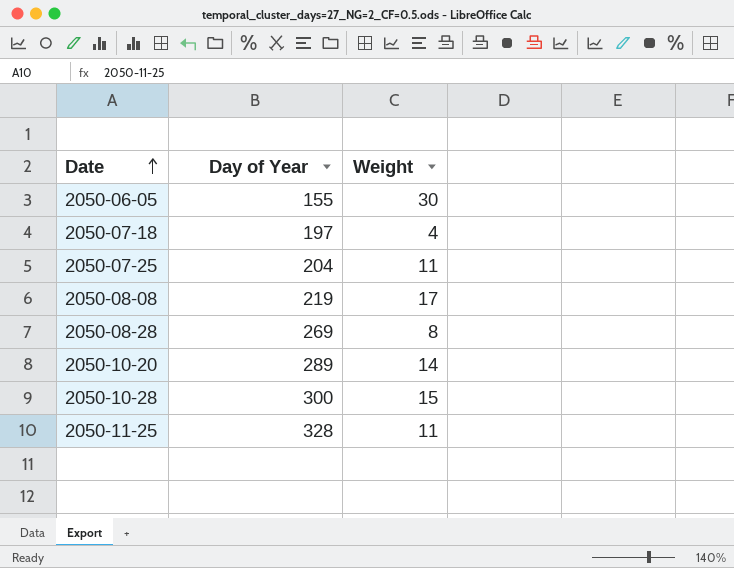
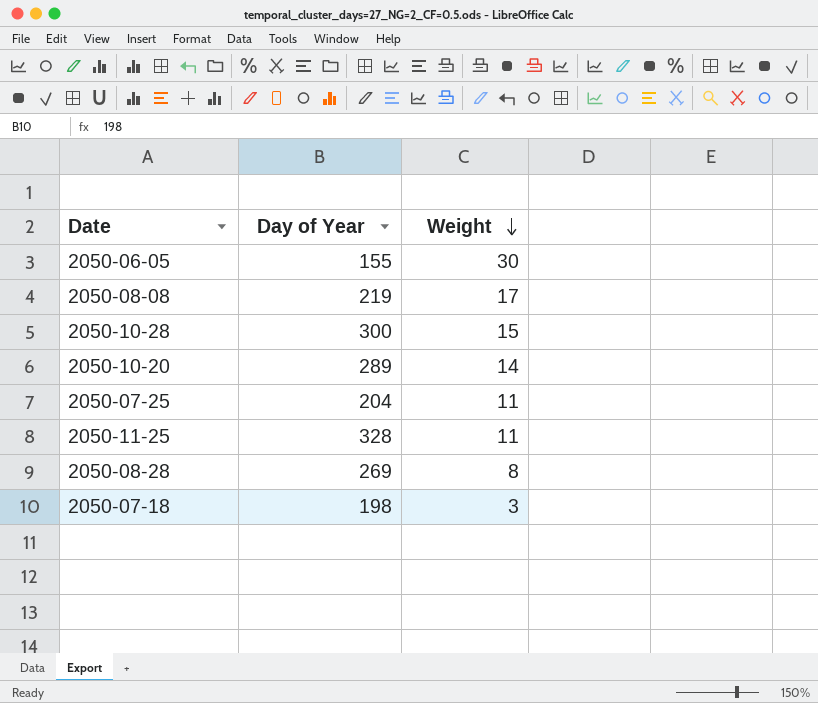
row order: Date ascending -> Weight descending
2050-07-18 | Day of Year: 197 -> 198
2050-07-18 | Weight: 4 -> 3

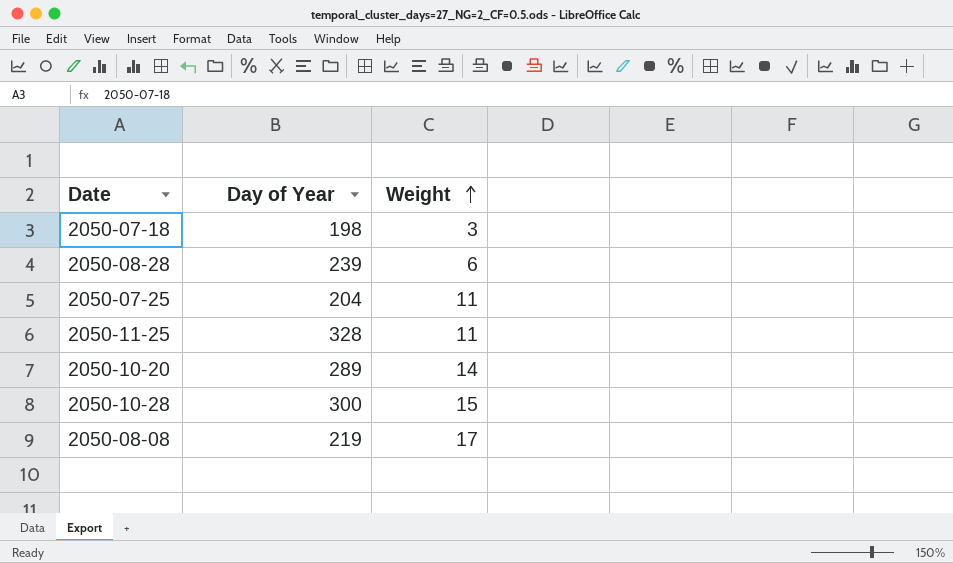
row order: Weight descending -> Weight ascending
row 2050-06-05: 155 | 30 -> none
2050-08-28 | Day of Year: 269 -> 239
2050-08-28 | Weight: 8 -> 6

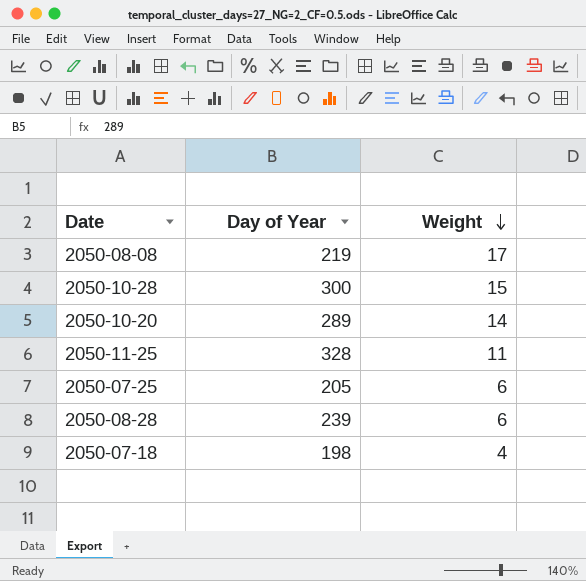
row order: Weight ascending -> Weight descending
2050-07-25 | Day of Year: 204 -> 205
2050-07-25 | Weight: 11 -> 6
2050-07-18 | Weight: 3 -> 4

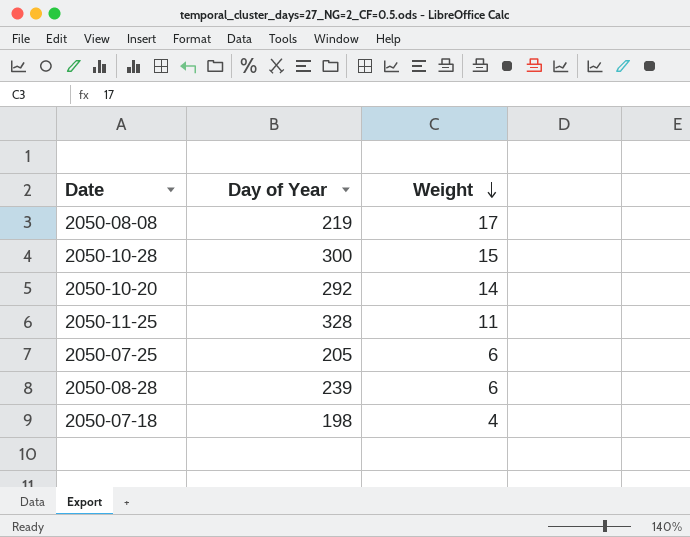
2050-10-20 | Day of Year: 289 -> 292

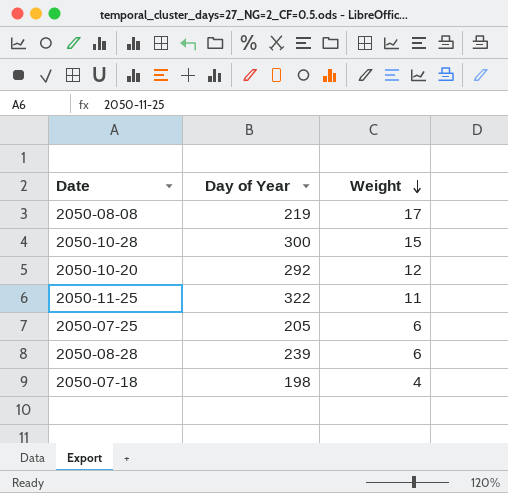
2050-10-20 | Weight: 14 -> 12
2050-11-25 | Day of Year: 328 -> 322

